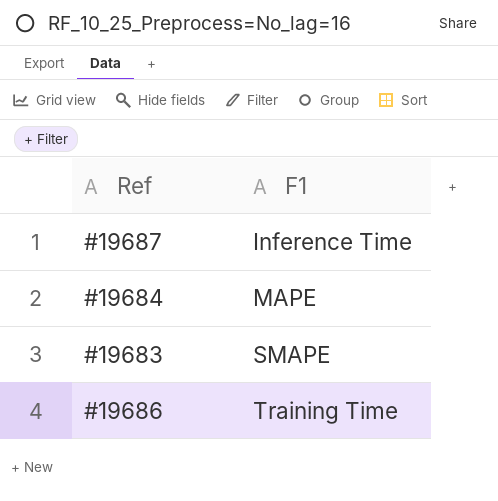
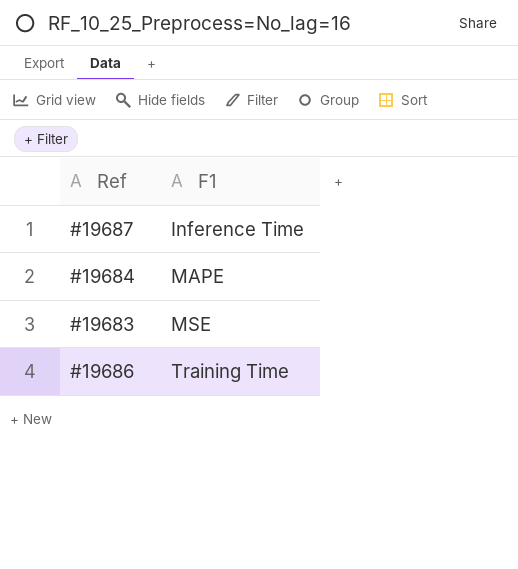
#19683 | F1: SMAPE -> MSE

